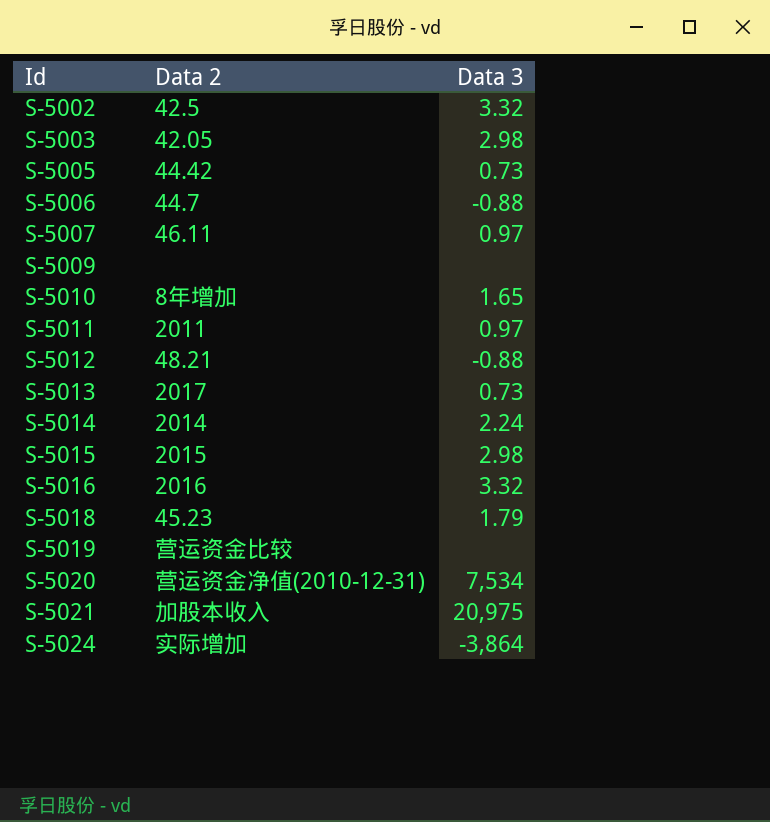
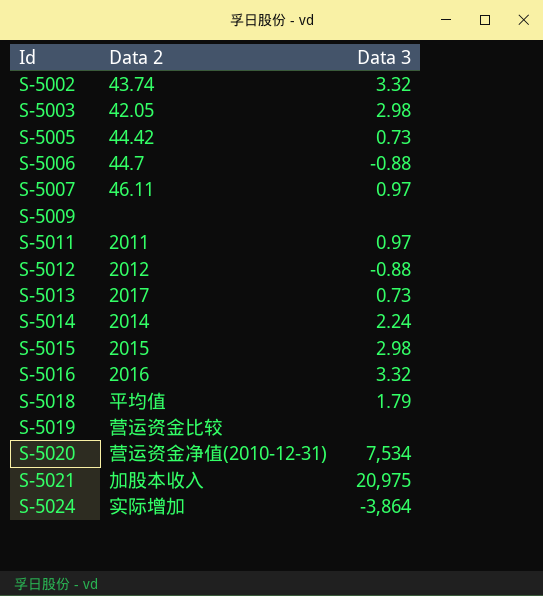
row S-5010: 8年增加 | 1.65 -> none
S-5002 | Data 2: 42.5 -> 43.74
S-5012 | Data 2: 48.21 -> 2012
S-5018 | Data 2: 45.23 -> 平均值

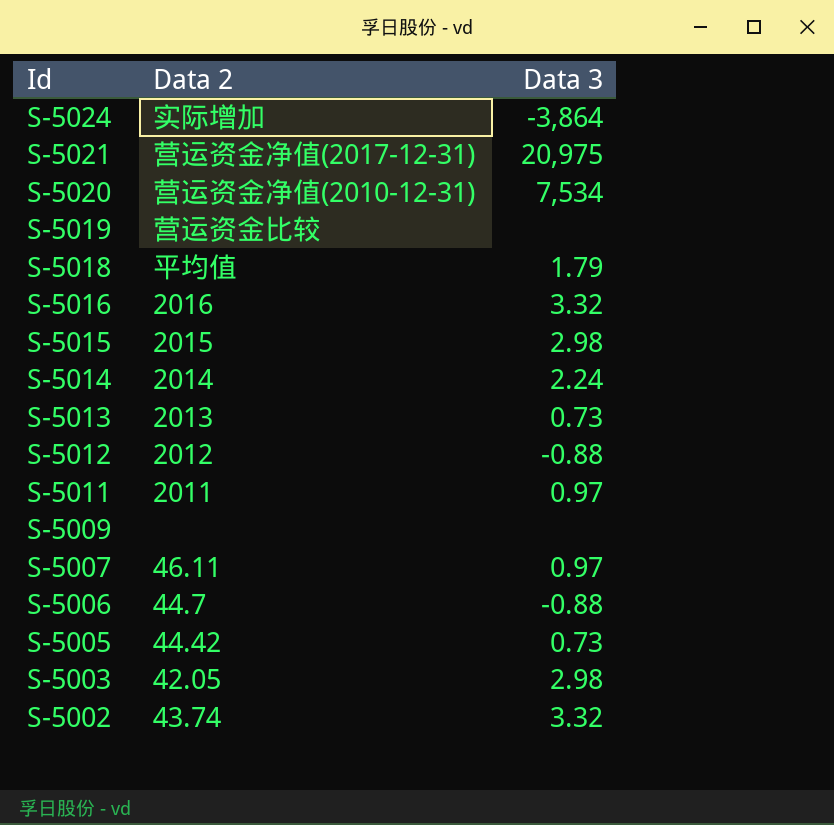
row order: Id ascending -> Id descending
S-5021 | Data 2: 加股本收入 -> 营运资金净值(2017-12-31)
S-5013 | Data 2: 2017 -> 2013

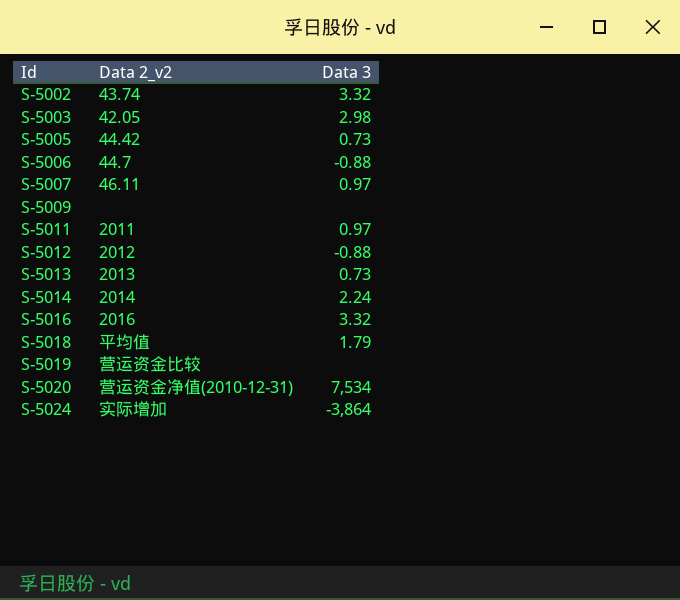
row order: Id descending -> Id ascending
column name: Data 2 -> Data 2_v2
row S-5021: 营运资金净值(2017-12-31) | 20,975 -> none
row S-5015: 2015 | 2.98 -> none

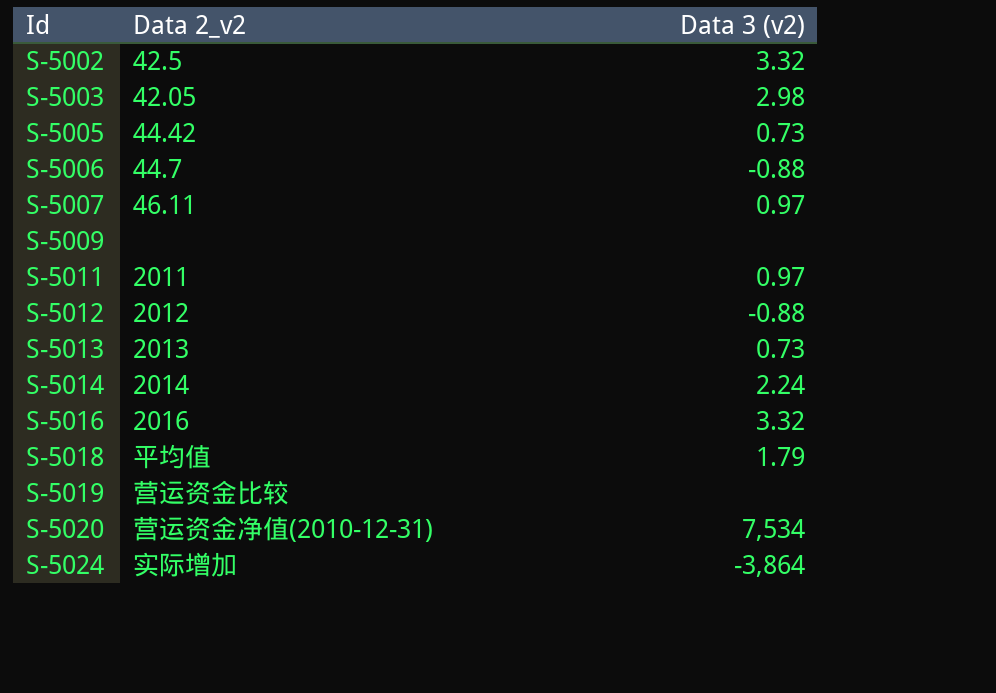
column name: Data 3 -> Data 3 (v2)
S-5002 | Data 2_v2: 43.74 -> 42.5

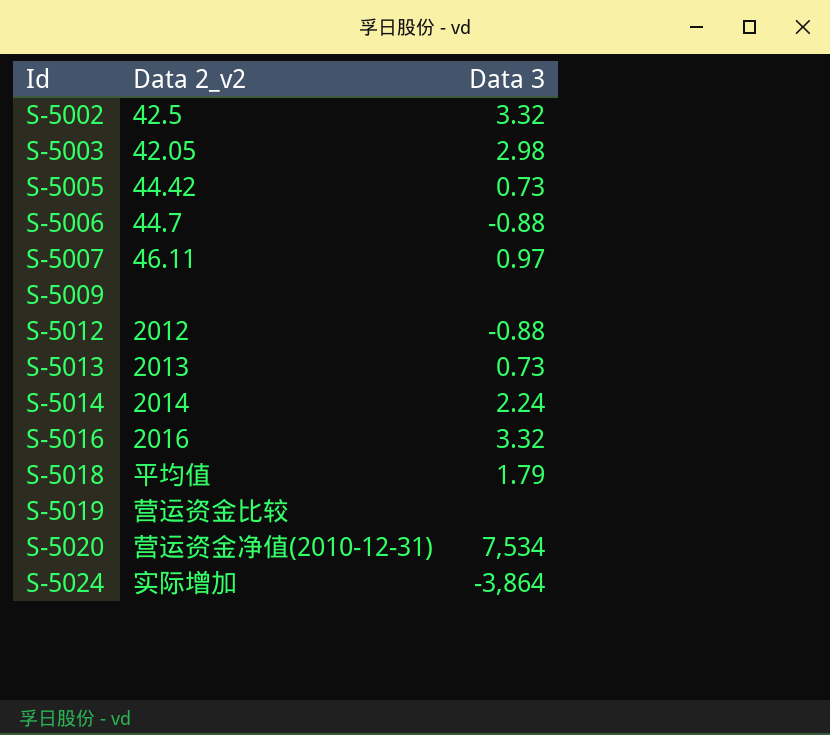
column name: Data 3 (v2) -> Data 3
row S-5011: 2011 | 0.97 -> none

